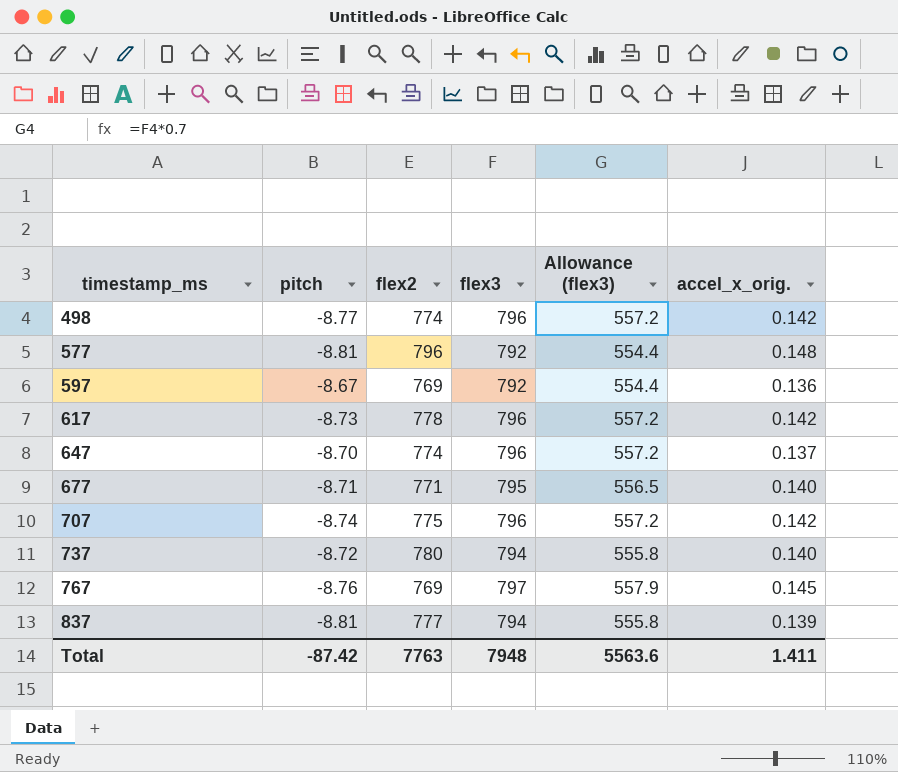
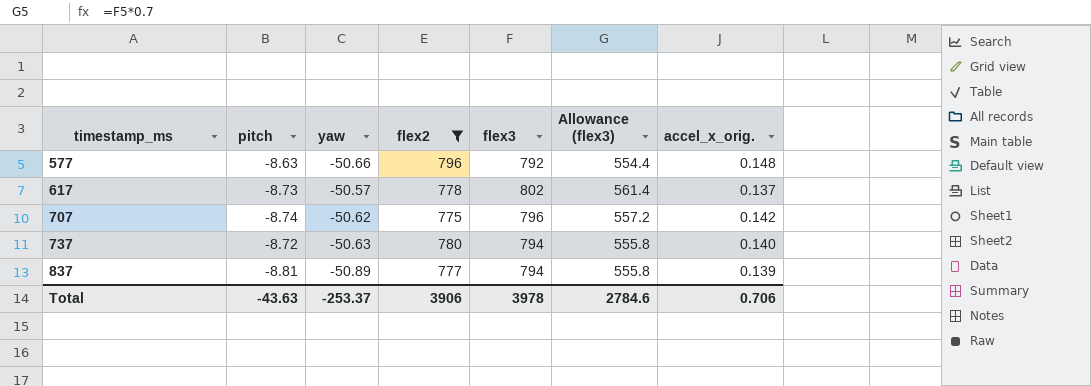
filter: none -> flex2 >= 775
column yaw | position: none -> 3
577 | pitch: -8.81 -> -8.63
617 | flex3: 796 -> 802
617 | Allowance (flex3): 557.2 -> 561.4
617 | accel_x_orig.: 0.142 -> 0.137
Total | pitch: -87.42 -> -43.63
Total | flex2: 7763 -> 3906
Total | flex3: 7948 -> 3978
Total | Allowance (flex3): 5563.6 -> 2784.6
Total | accel_x_orig.: 1.411 -> 0.706

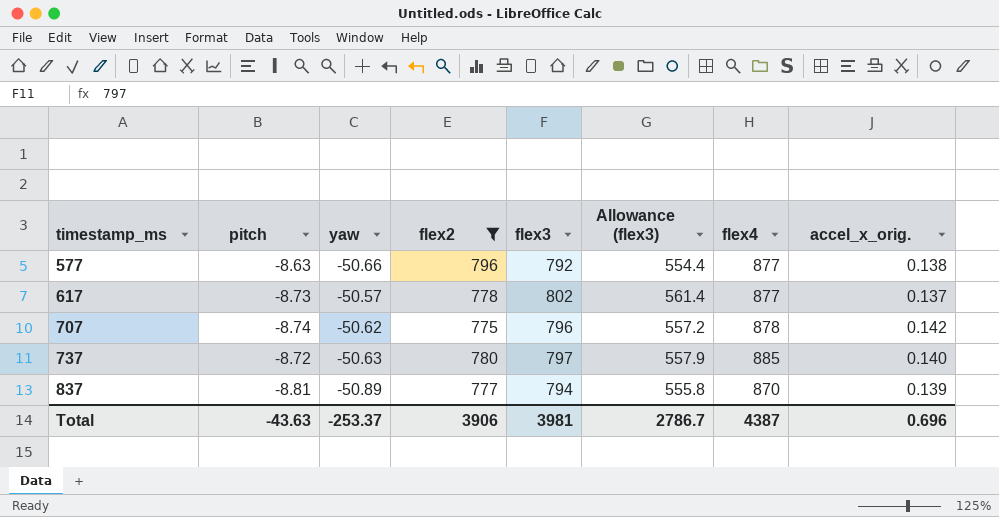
column flex4 | position: none -> 7
577 | accel_x_orig.: 0.148 -> 0.138
737 | flex3: 794 -> 797
737 | Allowance (flex3): 555.8 -> 557.9
Total | flex3: 3978 -> 3981
Total | Allowance (flex3): 2784.6 -> 2786.7
Total | accel_x_orig.: 0.706 -> 0.696

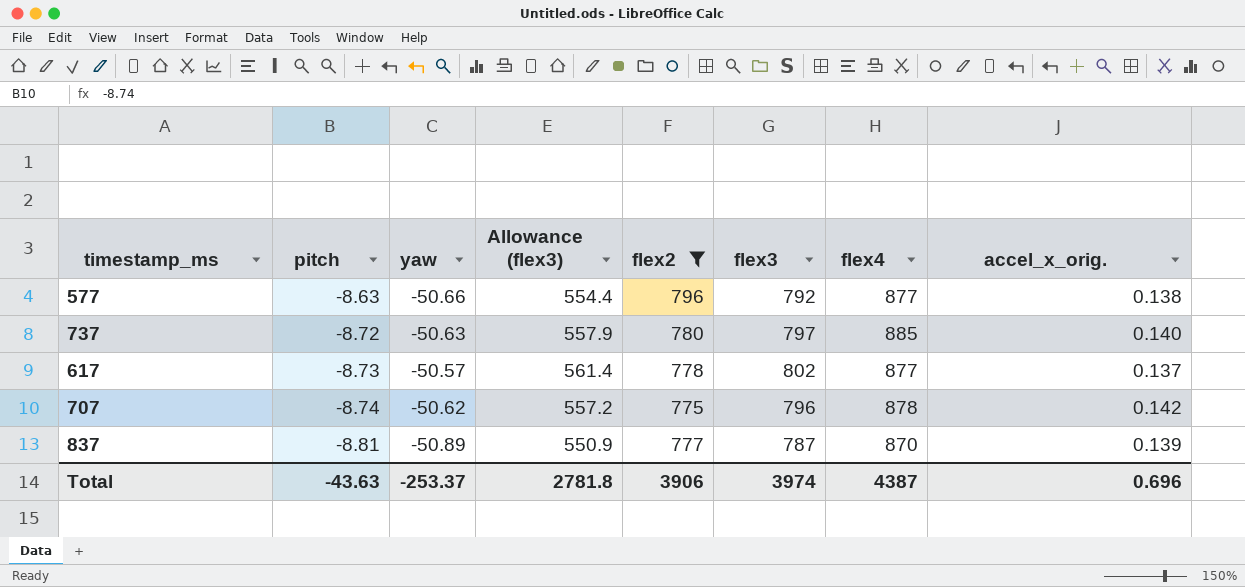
row order: timestamp_ms ascending -> pitch descending
column Allowance (flex3) | position: 6 -> 4
837 | Allowance (flex3): 555.8 -> 550.9
837 | flex3: 794 -> 787
Total | Allowance (flex3): 2786.7 -> 2781.8
Total | flex3: 3981 -> 3974

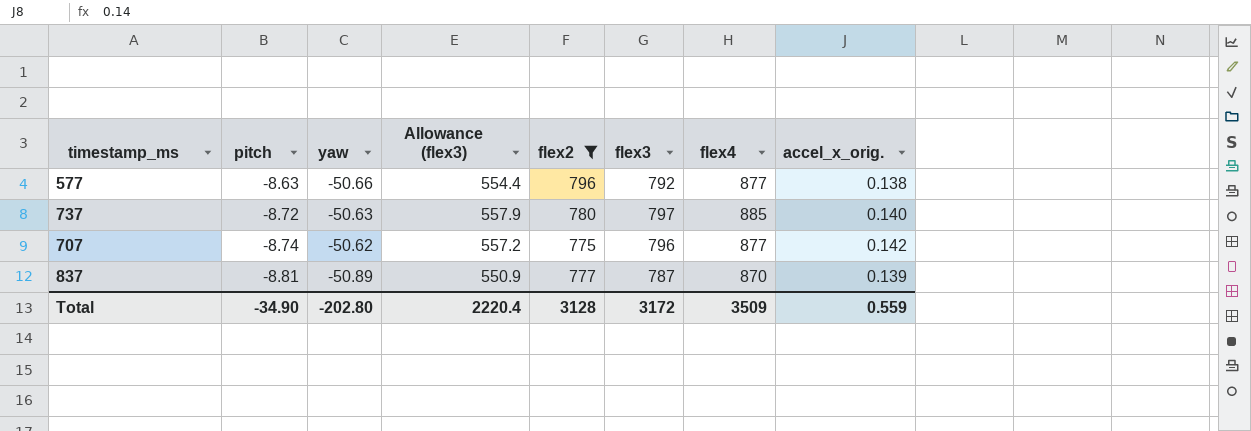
row 617: -8.73 | -50.57 | 561.4 | 778 | 802 | 877 | 0.137 -> none
707 | flex4: 878 -> 877
Total | pitch: -43.63 -> -34.90
Total | yaw: -253.37 -> -202.80
Total | Allowance (flex3): 2781.8 -> 2220.4
Total | flex2: 3906 -> 3128
Total | flex3: 3974 -> 3172
Total | flex4: 4387 -> 3509
Total | accel_x_orig.: 0.696 -> 0.559

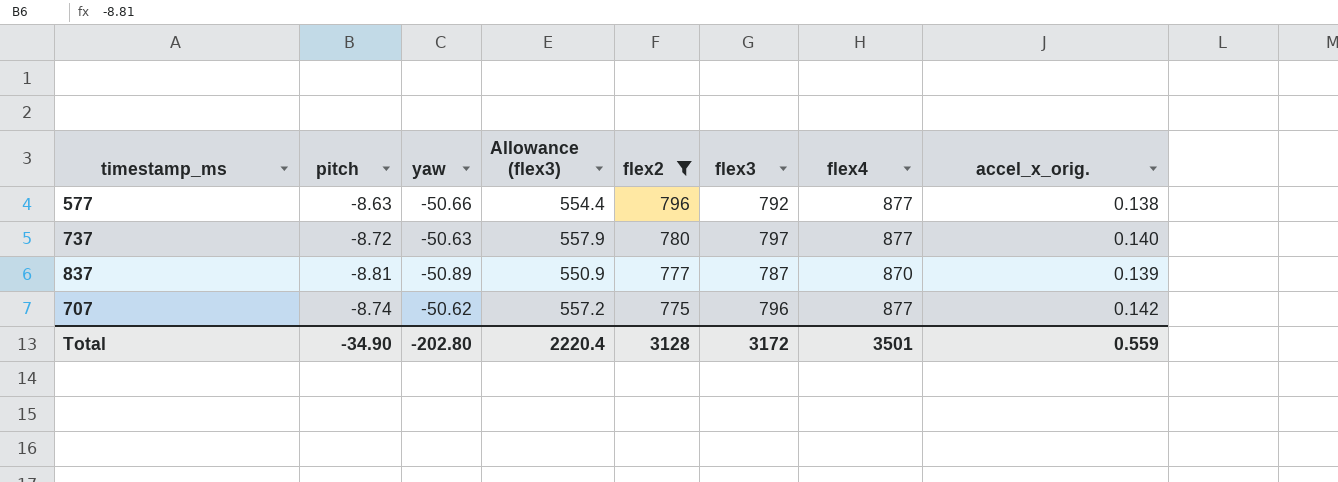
row order: pitch descending -> flex2 descending
737 | flex4: 885 -> 877
Total | flex4: 3509 -> 3501

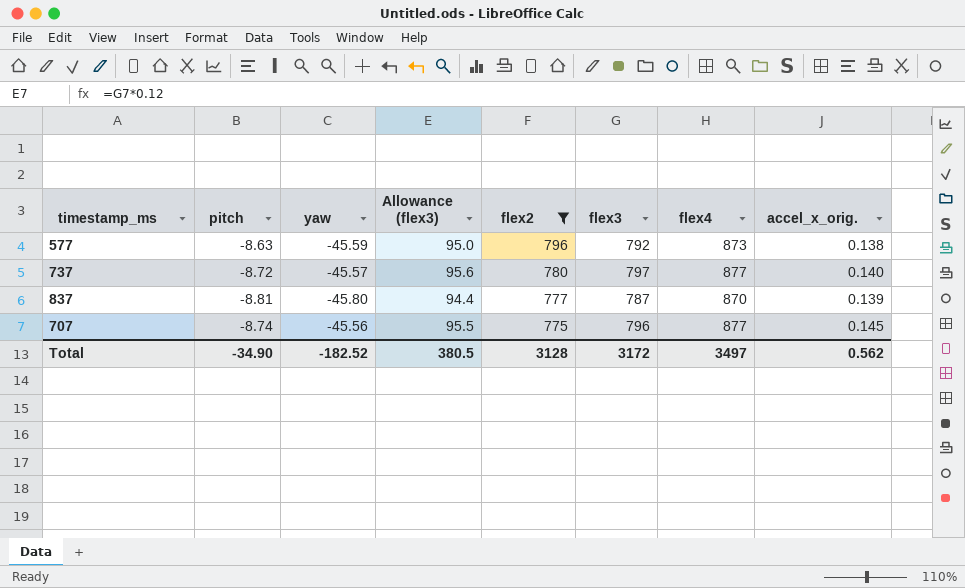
column Allowance (flex3) | formula: [flex3] * 0.7 -> [flex3] * 0.12
577 | yaw: -50.66 -> -45.59
577 | flex4: 877 -> 873
737 | yaw: -50.63 -> -45.57
837 | yaw: -50.89 -> -45.80
707 | yaw: -50.62 -> -45.56
707 | accel_x_orig.: 0.142 -> 0.145
Total | yaw: -202.80 -> -182.52
Total | Allowance (flex3): 2220.4 -> 380.5
Total | flex4: 3501 -> 3497
Total | accel_x_orig.: 0.559 -> 0.562

